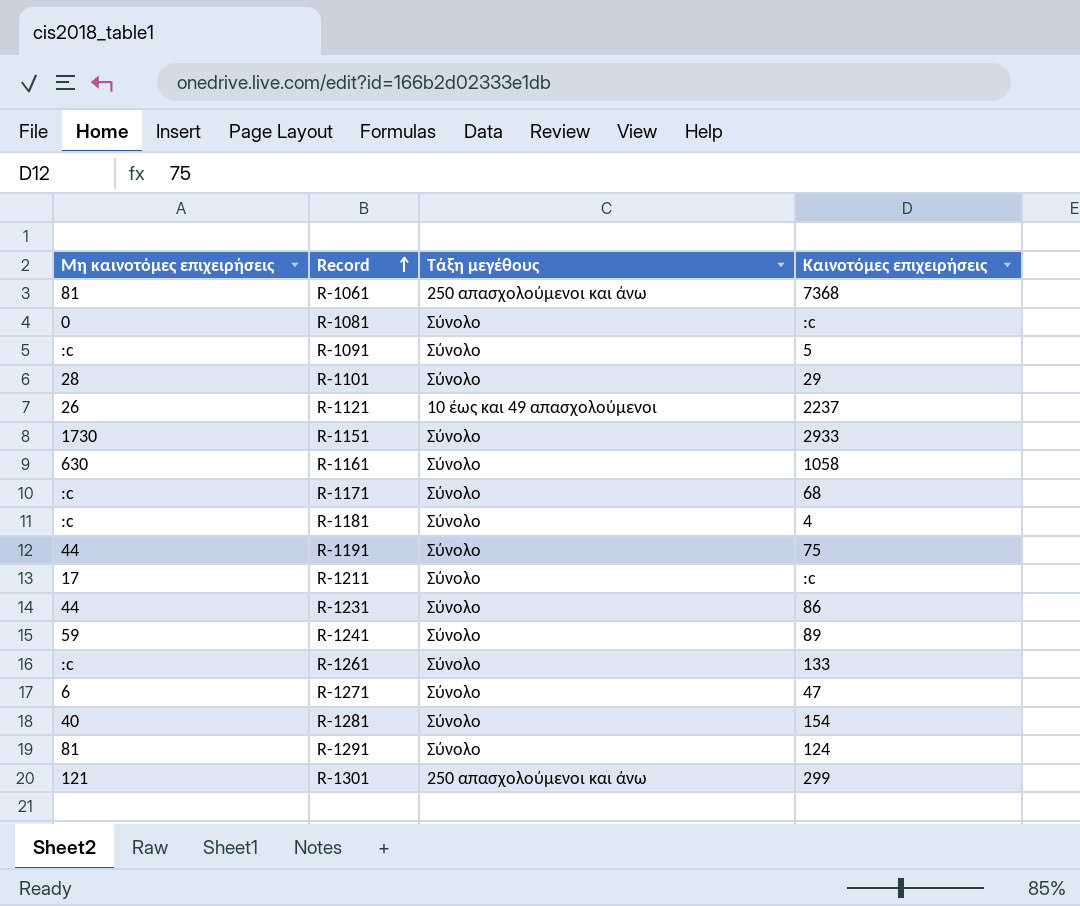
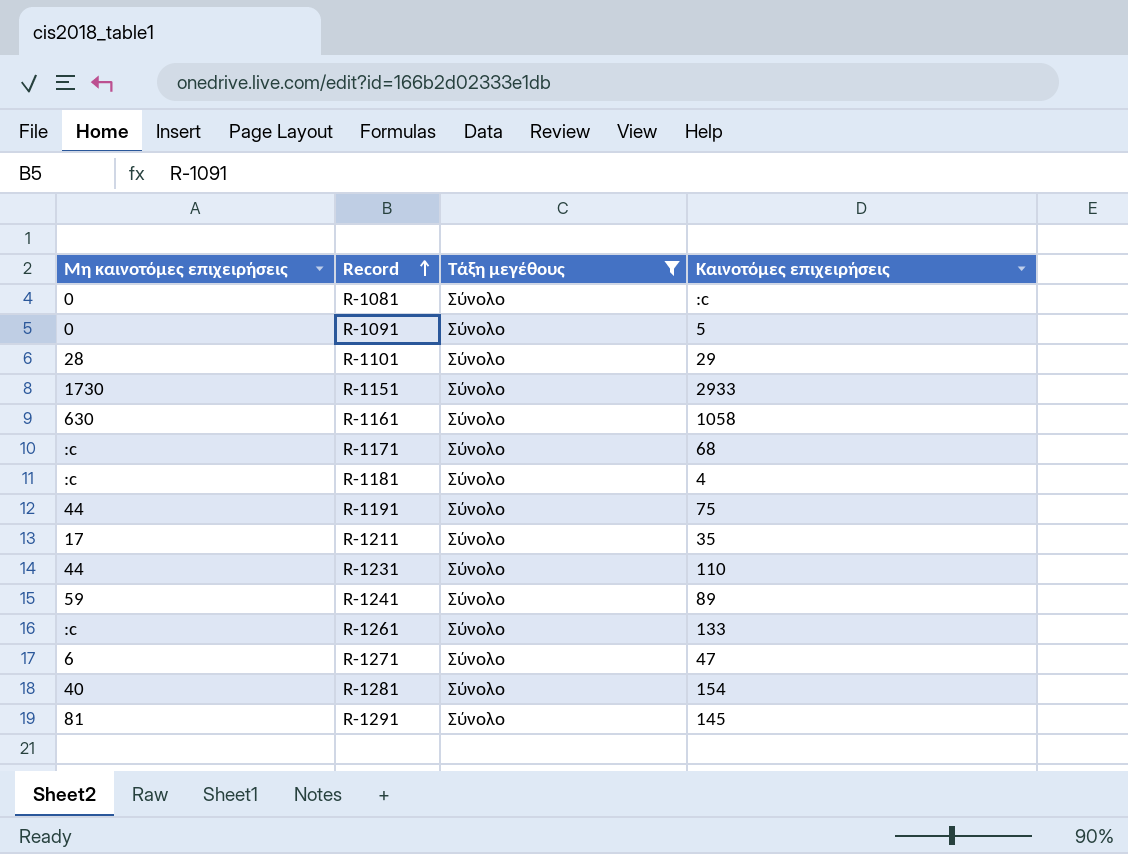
filter: none -> Τάξη μεγέθους = Σύνολο
R-1091 | Μη καινοτόμες επιχειρήσεις: :c -> 0
R-1211 | Καινοτόμες επιχειρήσεις: :c -> 35
R-1231 | Καινοτόμες επιχειρήσεις: 86 -> 110
R-1291 | Καινοτόμες επιχειρήσεις: 124 -> 145

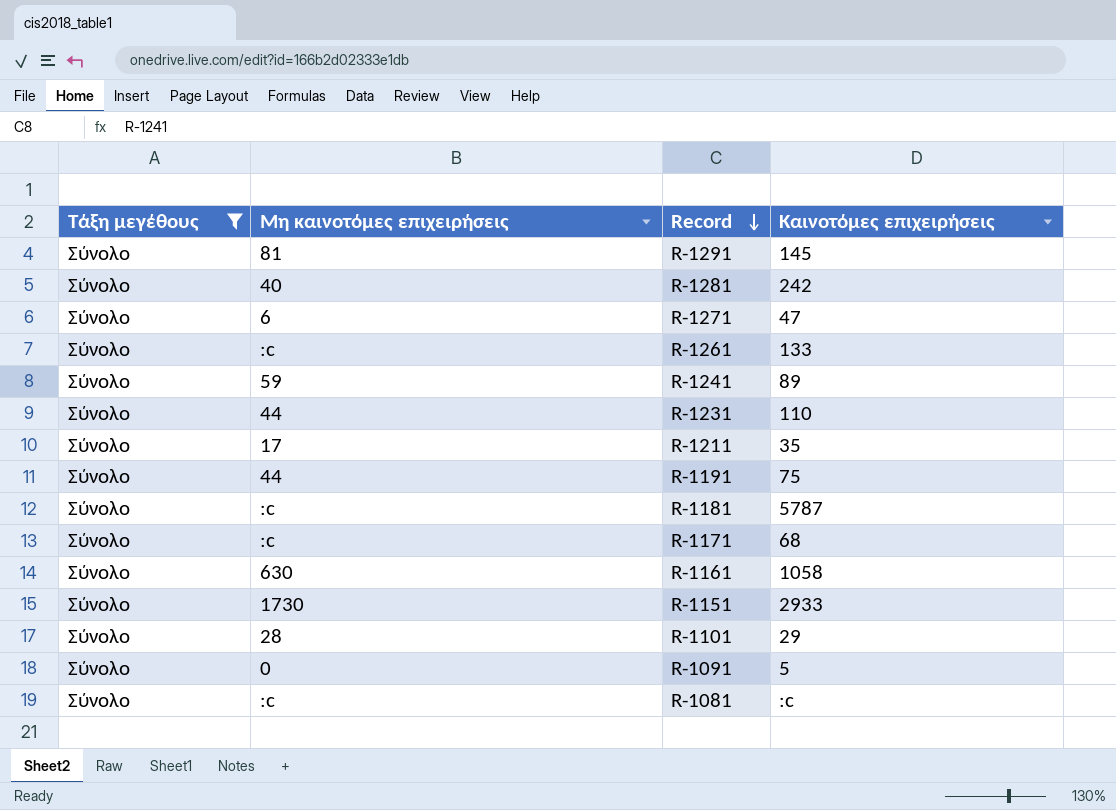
row order: Record ascending -> Record descending
column Τάξη μεγέθους | position: 3 -> 1
R-1281 | Καινοτόμες επιχειρήσεις: 154 -> 242
R-1181 | Καινοτόμες επιχειρήσεις: 4 -> 5787
R-1081 | Μη καινοτόμες επιχειρήσεις: 0 -> :c

